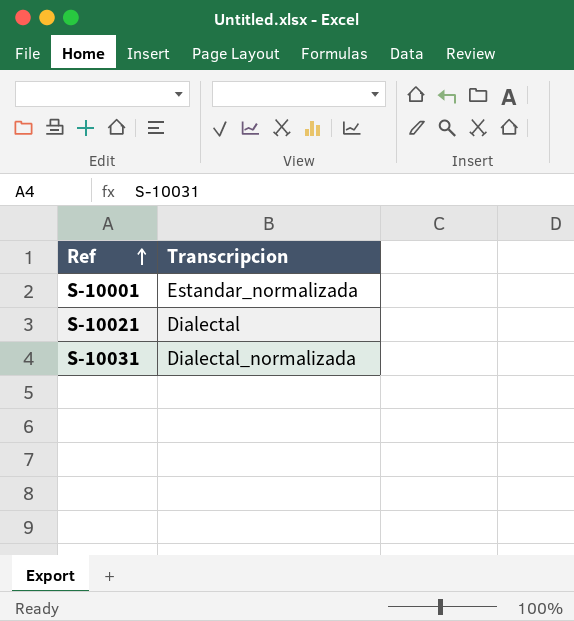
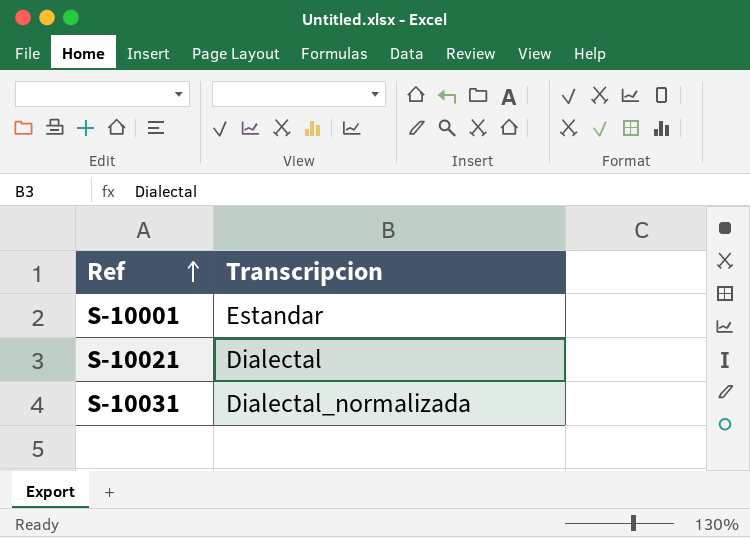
S-10001 | Transcripcion: Estandar_normalizada -> Estandar

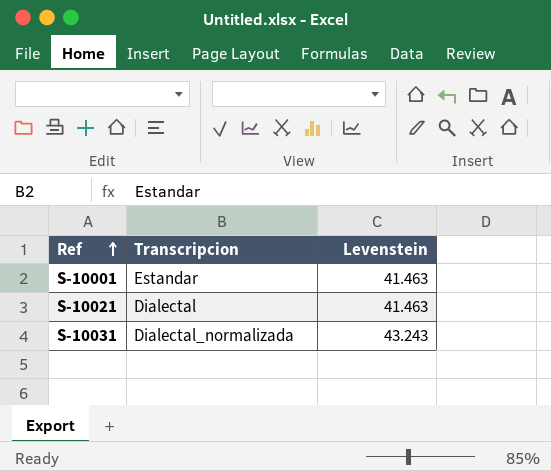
column Levenstein | position: none -> 3

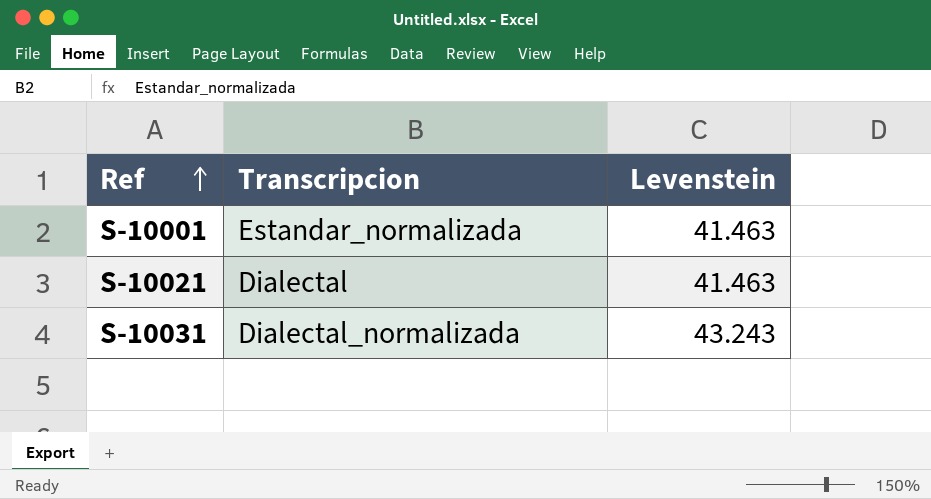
S-10001 | Transcripcion: Estandar -> Estandar_normalizada

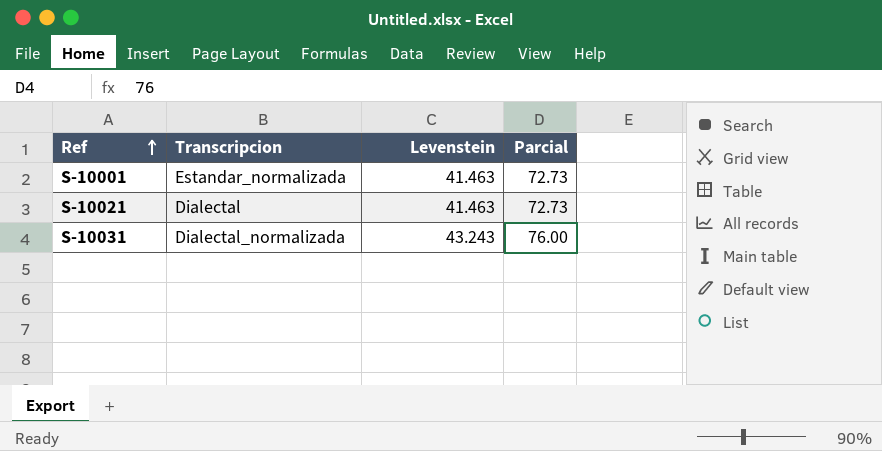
column Parcial | position: none -> 4

